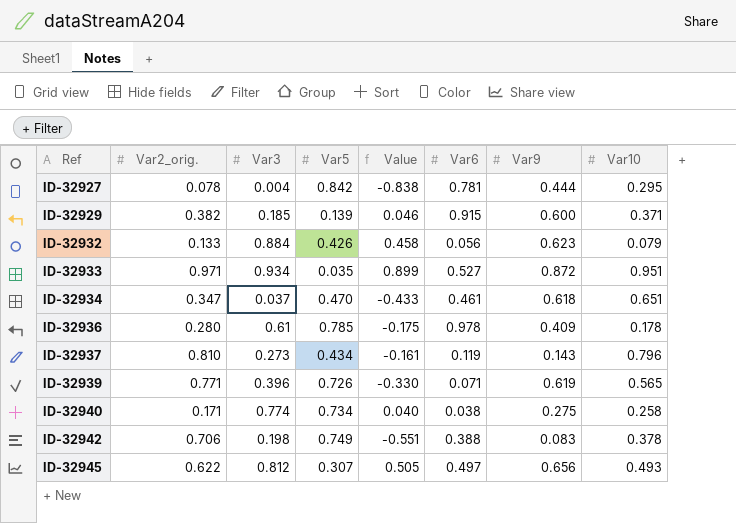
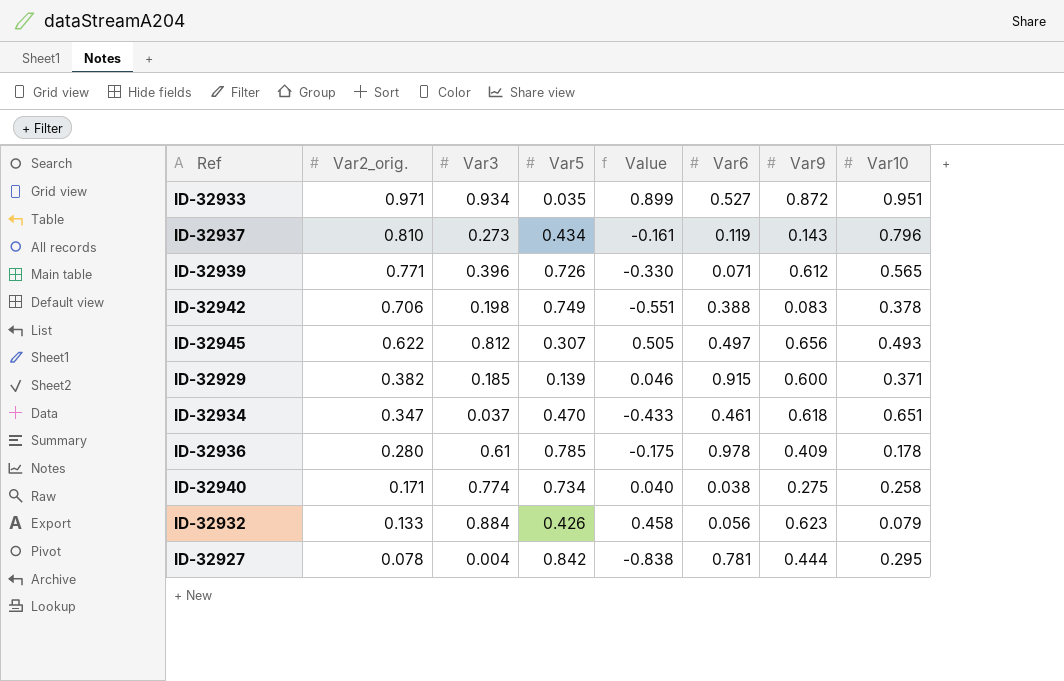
row order: Ref ascending -> Var2_orig. descending
ID-32939 | Var9: 0.619 -> 0.612

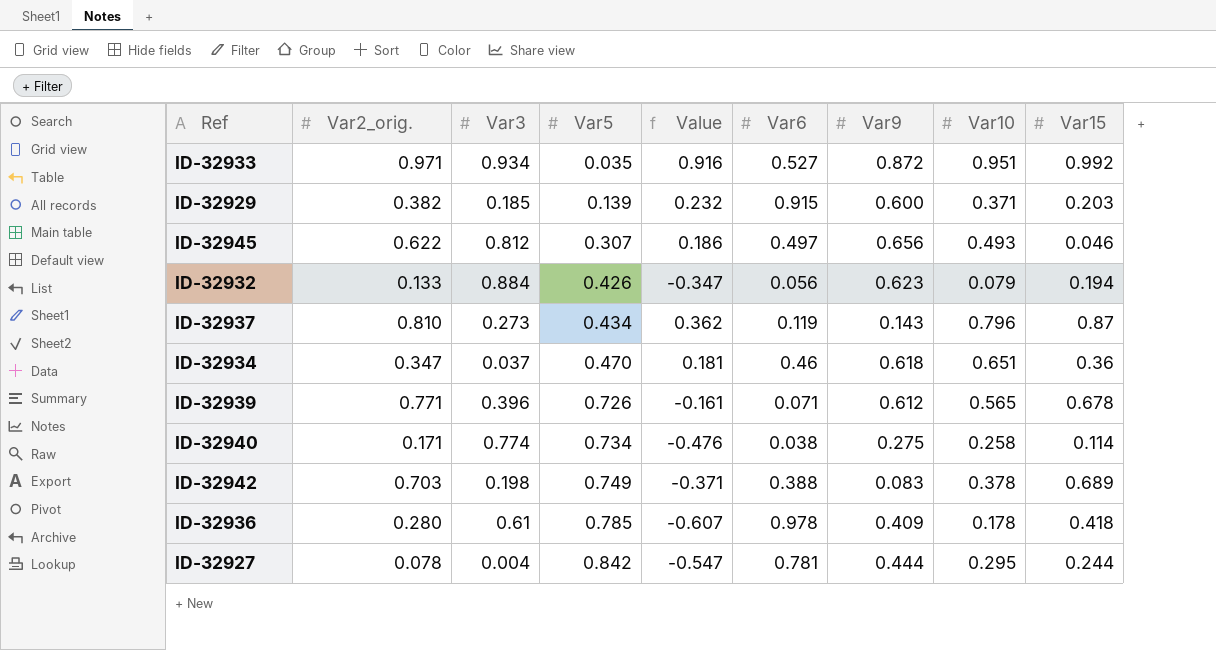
row order: Var2_orig. descending -> Var5 ascending
column Value | formula: [Var3] - [Var5] -> [Var10] - [Var5]
column Var15 | position: none -> 9
ID-32934 | Var6: 0.461 -> 0.46
ID-32942 | Var2_orig.: 0.706 -> 0.703

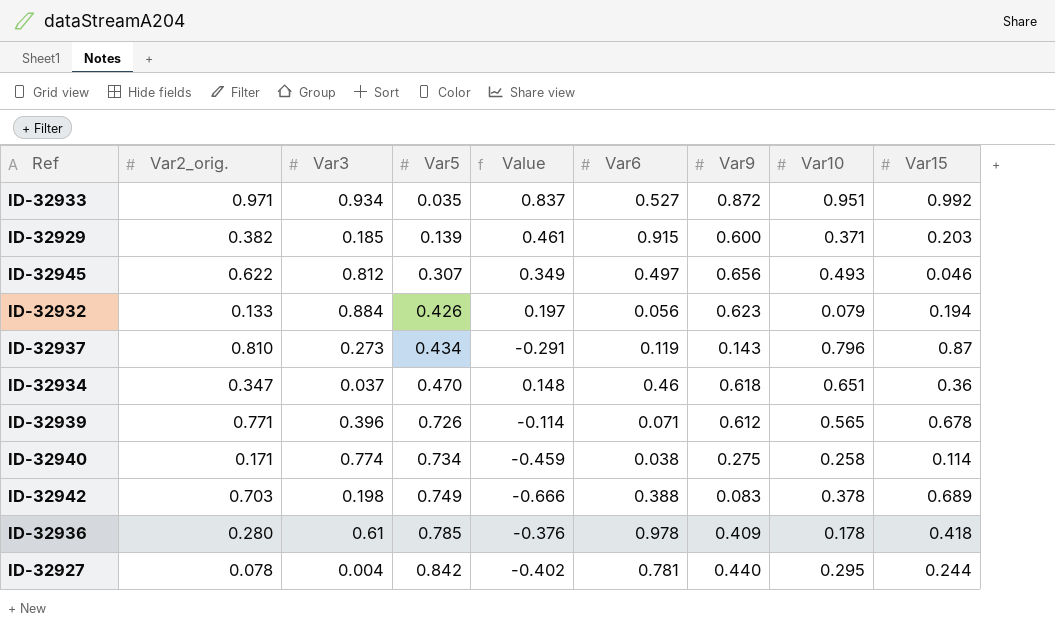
column Value | formula: [Var10] - [Var5] -> [Var9] - [Var5]
ID-32927 | Var9: 0.444 -> 0.440

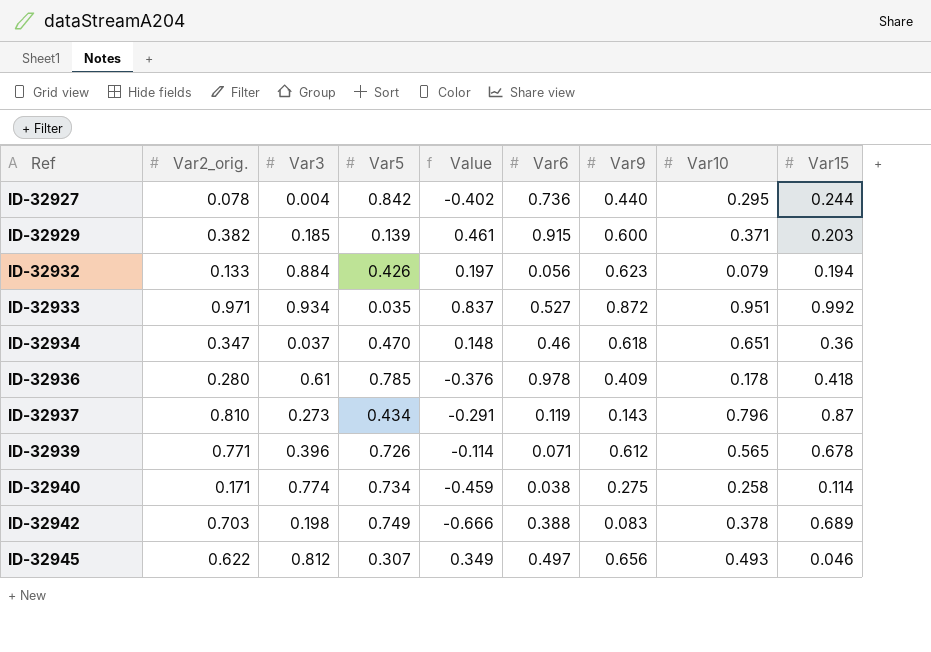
row order: Var5 ascending -> Ref ascending
ID-32927 | Var6: 0.781 -> 0.736

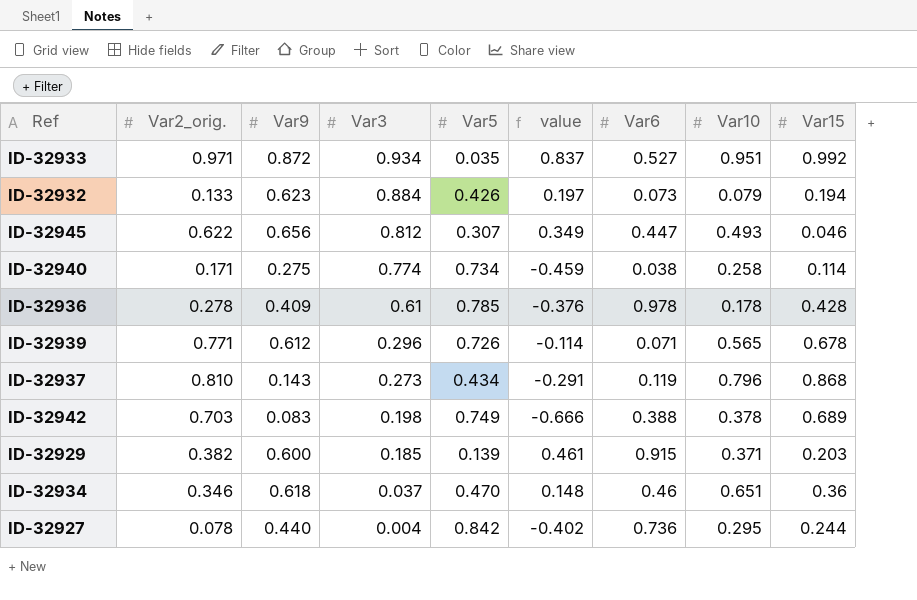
row order: Ref ascending -> Var3 descending
column Var9 | position: 7 -> 3
column name: Value -> value
ID-32932 | Var6: 0.056 -> 0.073
ID-32945 | Var6: 0.497 -> 0.447
ID-32936 | Var2_orig.: 0.280 -> 0.278
ID-32936 | Var15: 0.418 -> 0.428
ID-32939 | Var3: 0.396 -> 0.296
ID-32937 | Var15: 0.87 -> 0.868
ID-32934 | Var2_orig.: 0.347 -> 0.346

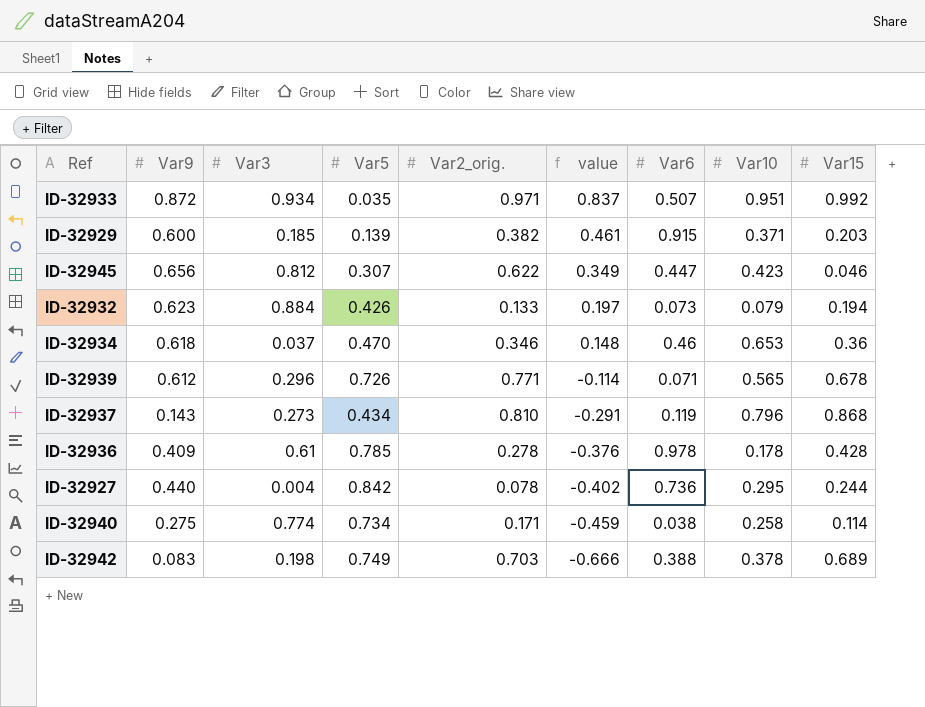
row order: Var3 descending -> value descending
column Var2_orig. | position: 2 -> 5
ID-32933 | Var6: 0.527 -> 0.507
ID-32945 | Var10: 0.493 -> 0.423
ID-32934 | Var10: 0.651 -> 0.653

